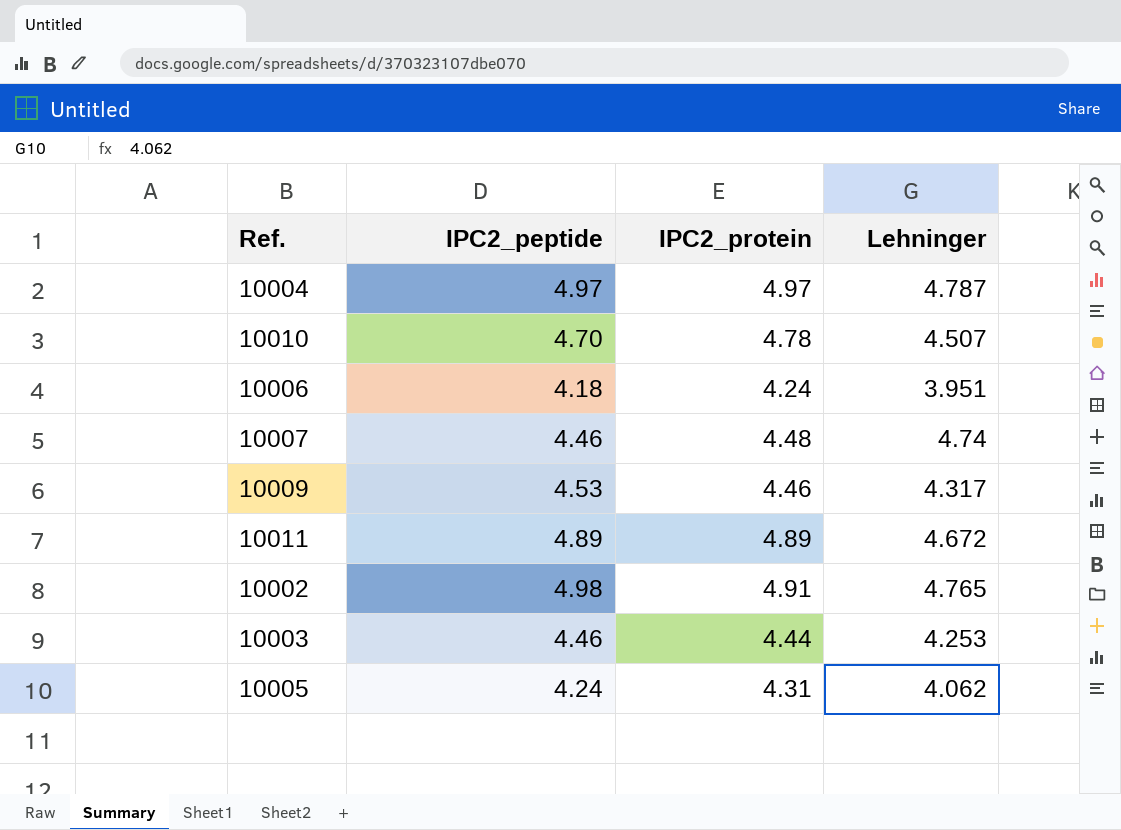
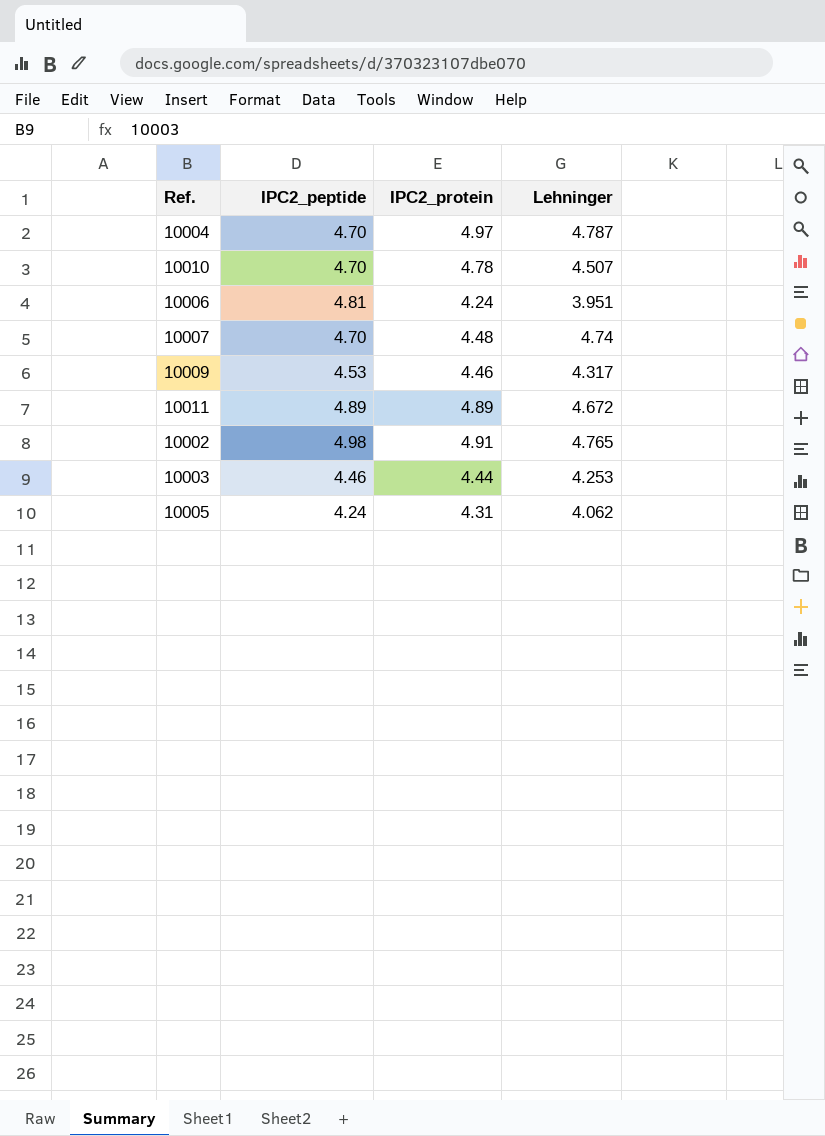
10004 | IPC2_peptide: 4.97 -> 4.70
10006 | IPC2_peptide: 4.18 -> 4.81
10007 | IPC2_peptide: 4.46 -> 4.70

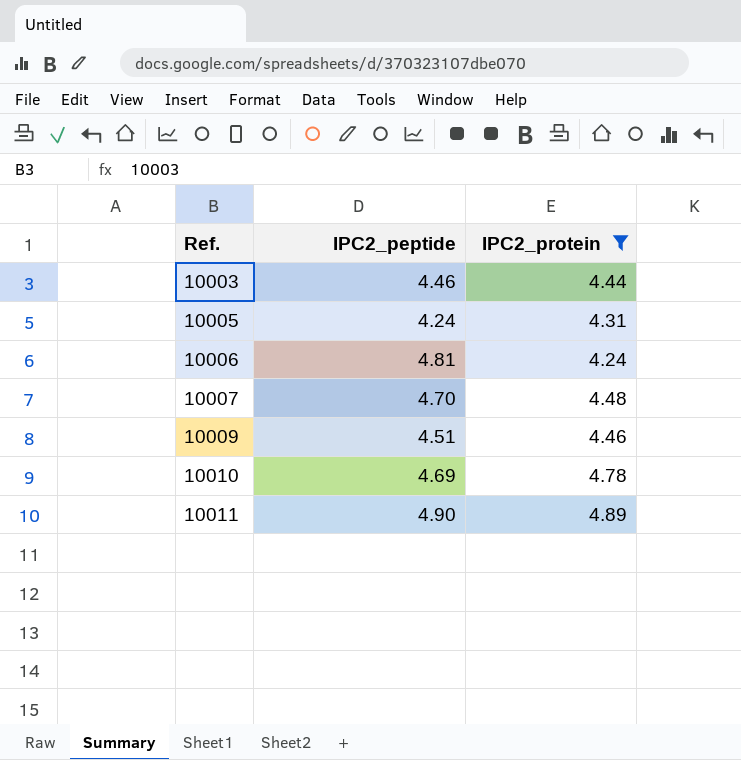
filter: none -> IPC2_protein <= 4.89
row order: none -> Ref. ascending
column Lehninger | position: 4 -> none
10009 | IPC2_peptide: 4.53 -> 4.51
10010 | IPC2_peptide: 4.70 -> 4.69
10011 | IPC2_peptide: 4.89 -> 4.90

